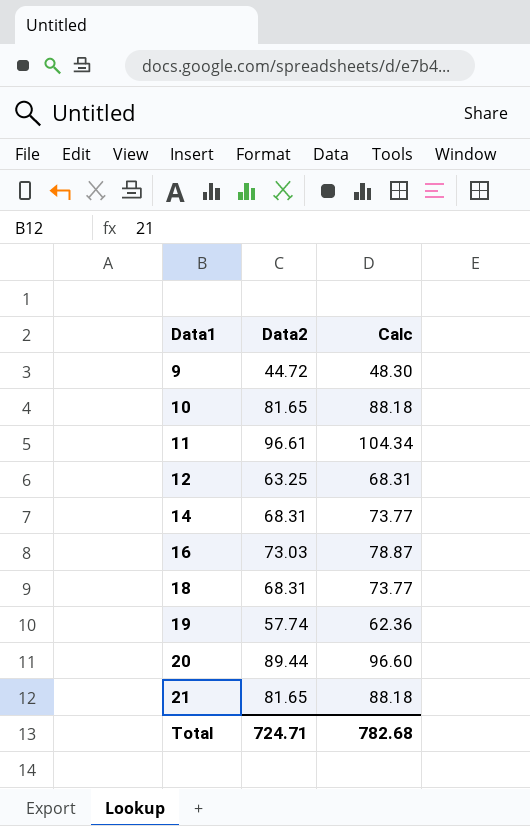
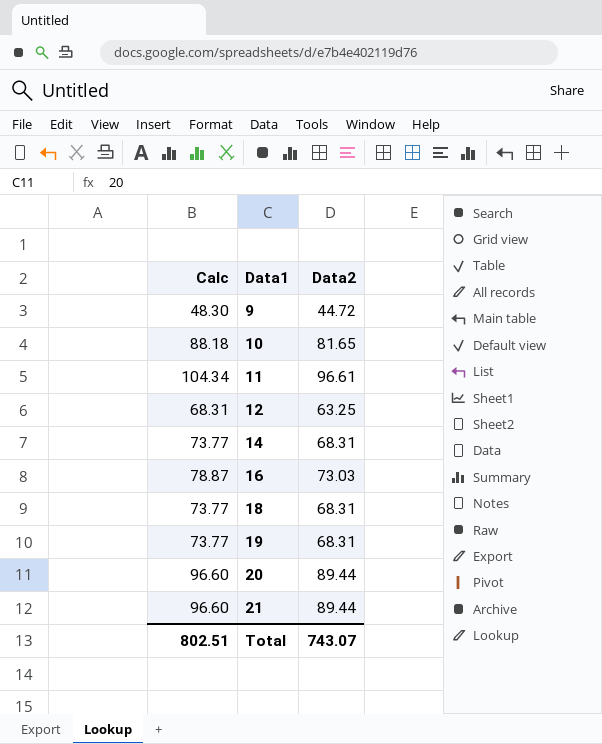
column Calc | position: 3 -> 1
19 | Calc: 62.36 -> 73.77
19 | Data2: 57.74 -> 68.31
21 | Calc: 88.18 -> 96.60
21 | Data2: 81.65 -> 89.44
Total | Calc: 782.68 -> 802.51
Total | Data2: 724.71 -> 743.07

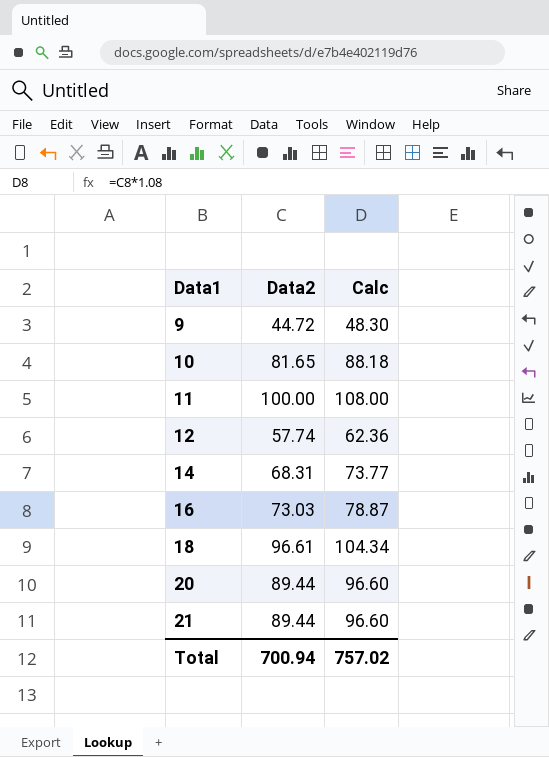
column Calc | position: 1 -> 3
row 19: 73.77 | 68.31 -> none
11 | Data2: 96.61 -> 100.00
11 | Calc: 104.34 -> 108.00
12 | Data2: 63.25 -> 57.74
12 | Calc: 68.31 -> 62.36
18 | Data2: 68.31 -> 96.61
18 | Calc: 73.77 -> 104.34
Total | Data2: 743.07 -> 700.94
Total | Calc: 802.51 -> 757.02

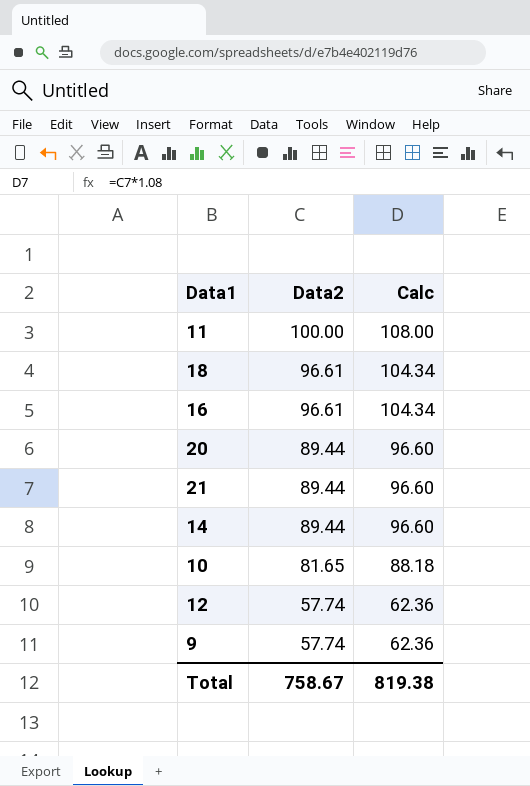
row order: Data1 ascending -> Data2 descending
16 | Data2: 73.03 -> 96.61
16 | Calc: 78.87 -> 104.34
14 | Data2: 68.31 -> 89.44
14 | Calc: 73.77 -> 96.60
9 | Data2: 44.72 -> 57.74
9 | Calc: 48.30 -> 62.36
Total | Data2: 700.94 -> 758.67
Total | Calc: 757.02 -> 819.38

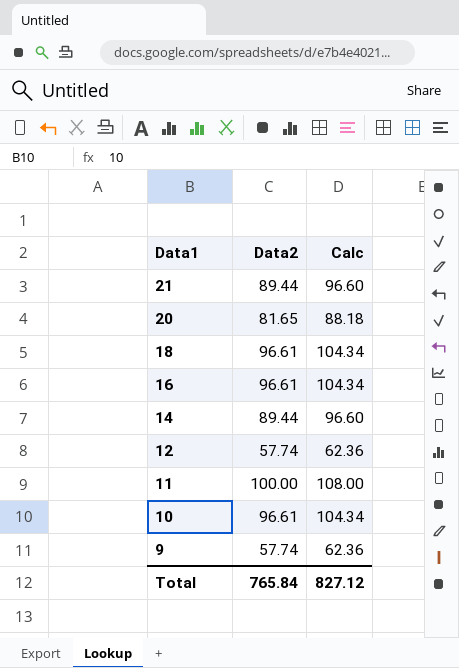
row order: Data2 descending -> Data1 descending
20 | Data2: 89.44 -> 81.65
20 | Calc: 96.60 -> 88.18
10 | Data2: 81.65 -> 96.61
10 | Calc: 88.18 -> 104.34
Total | Data2: 758.67 -> 765.84
Total | Calc: 819.38 -> 827.12

